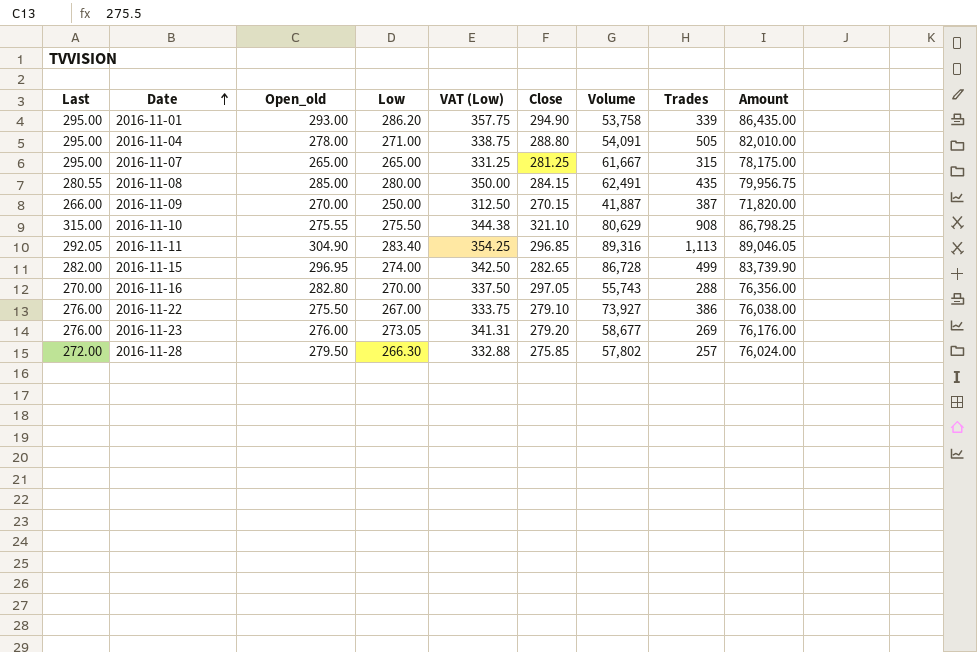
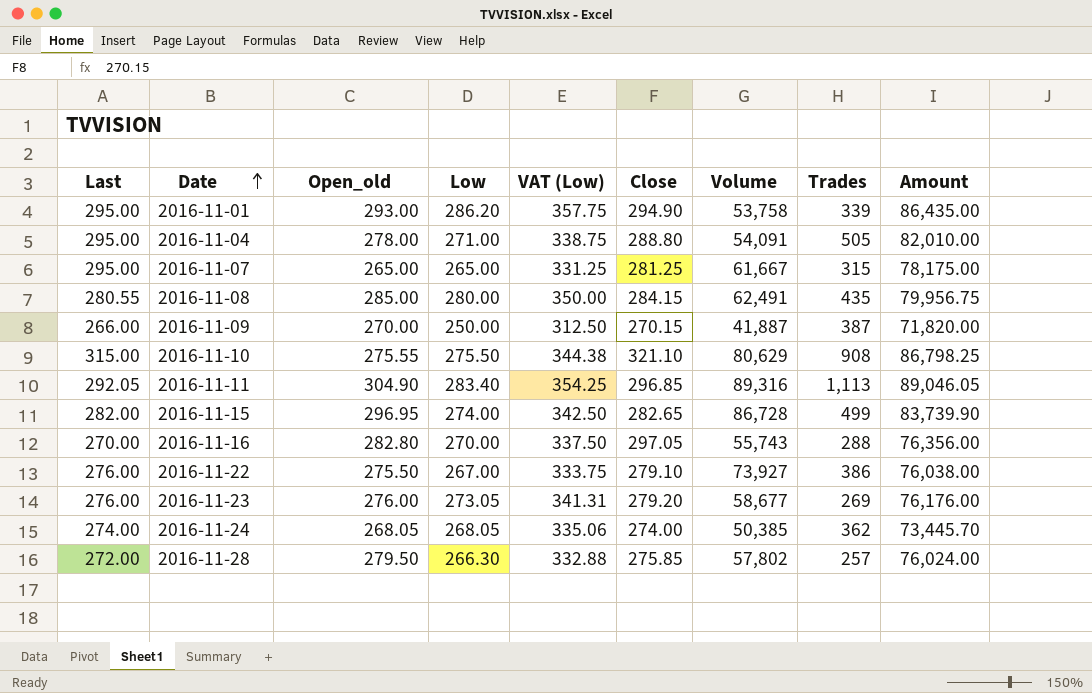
row 2016-11-24: none -> 274.00 | 268.05 | 268.05 | 335.06 | 274.00 | 50,385 | 362 | 73,445.70

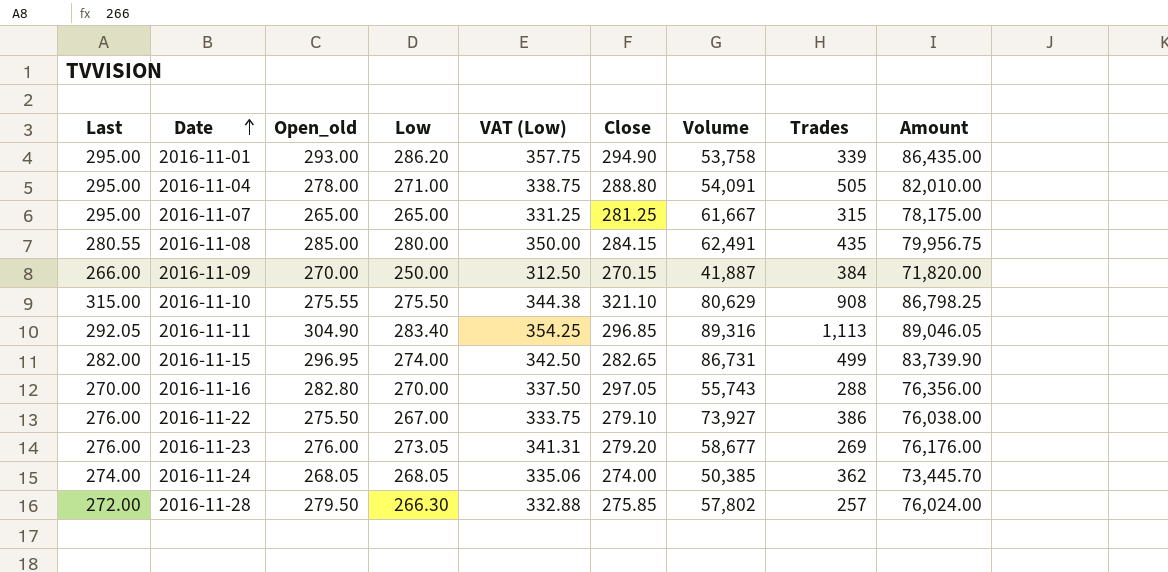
2016-11-09 | Trades: 387 -> 384
2016-11-15 | Volume: 86,728 -> 86,731

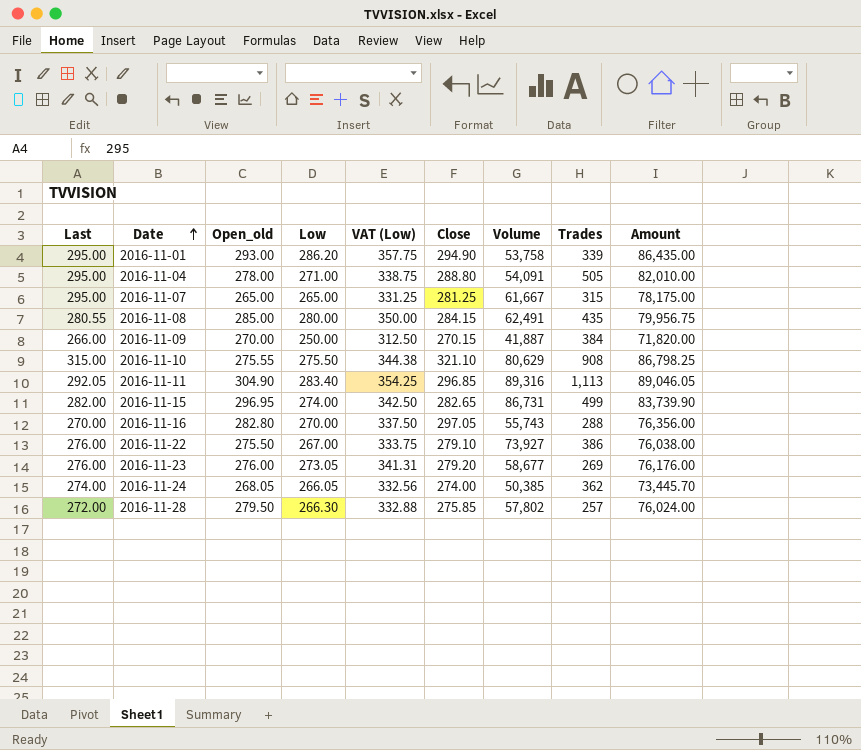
2016-11-24 | Low: 268.05 -> 266.05
2016-11-24 | VAT (Low): 335.06 -> 332.56

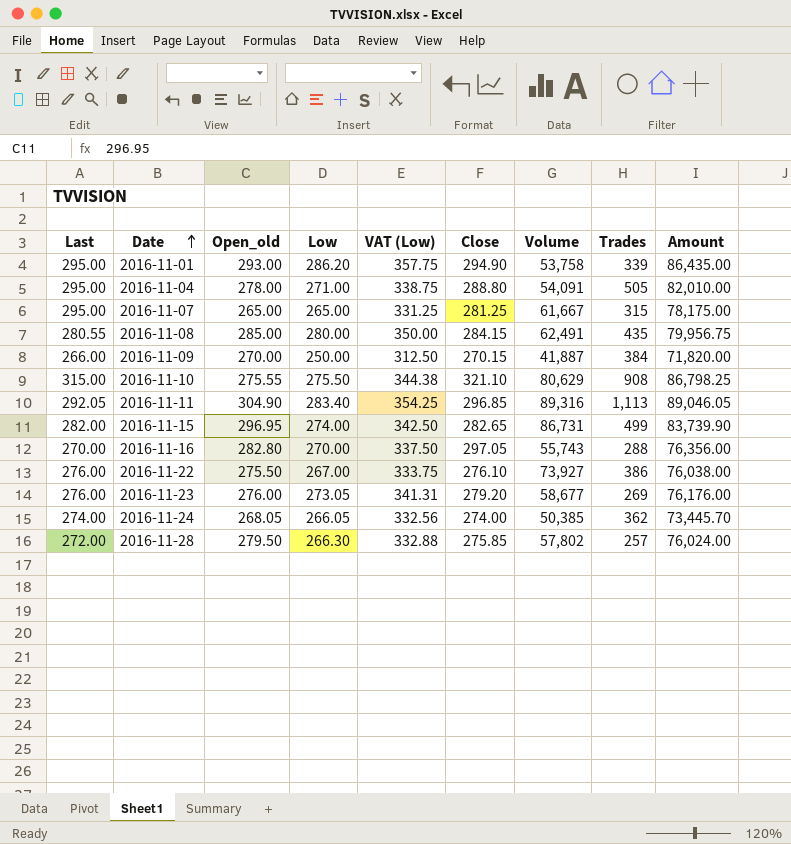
2016-11-22 | Close: 279.10 -> 276.10

